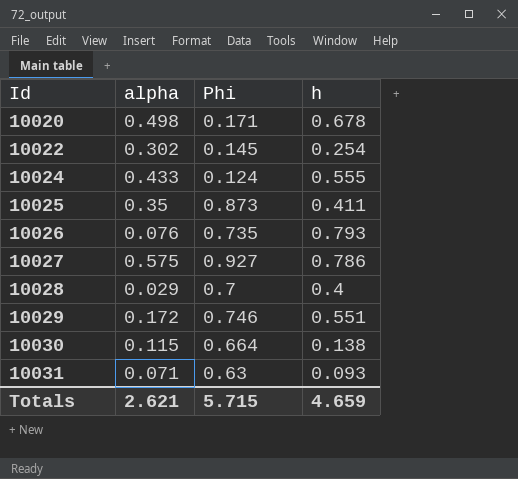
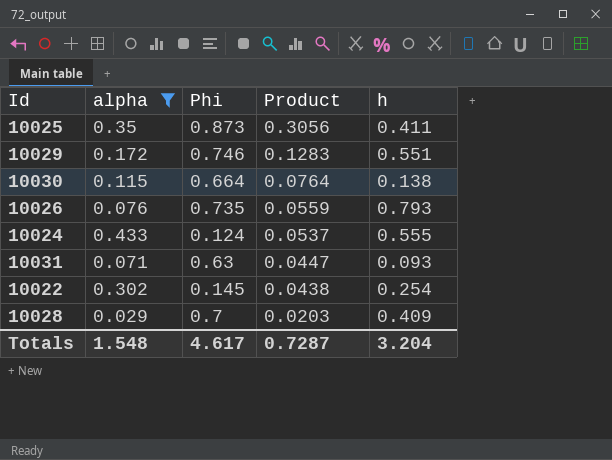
filter: none -> alpha <= 0.433
row order: Id ascending -> Product descending
column Product | formula: none -> [alpha] * [Phi]
10028 | h: 0.4 -> 0.409
Totals | alpha: 2.621 -> 1.548
Totals | Phi: 5.715 -> 4.617
Totals | h: 4.659 -> 3.204

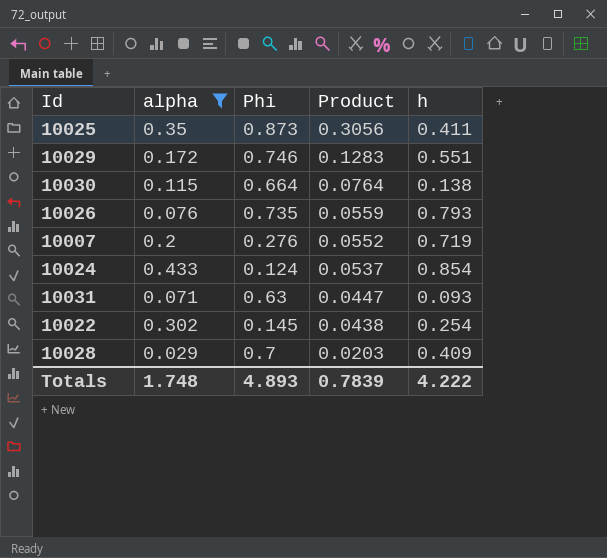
row 10007: none -> 0.2 | 0.276 | 0.0552 | 0.719
10024 | h: 0.555 -> 0.854
Totals | alpha: 1.548 -> 1.748
Totals | Phi: 4.617 -> 4.893
Totals | Product: 0.7287 -> 0.7839
Totals | h: 3.204 -> 4.222

